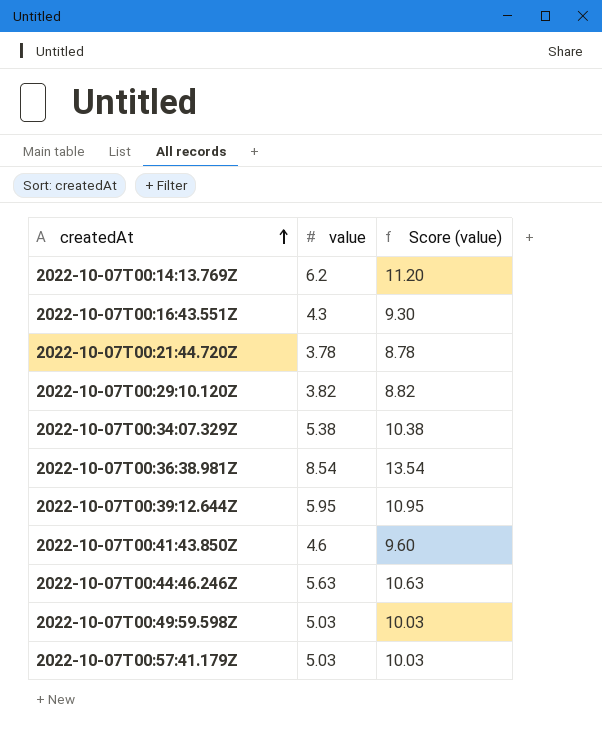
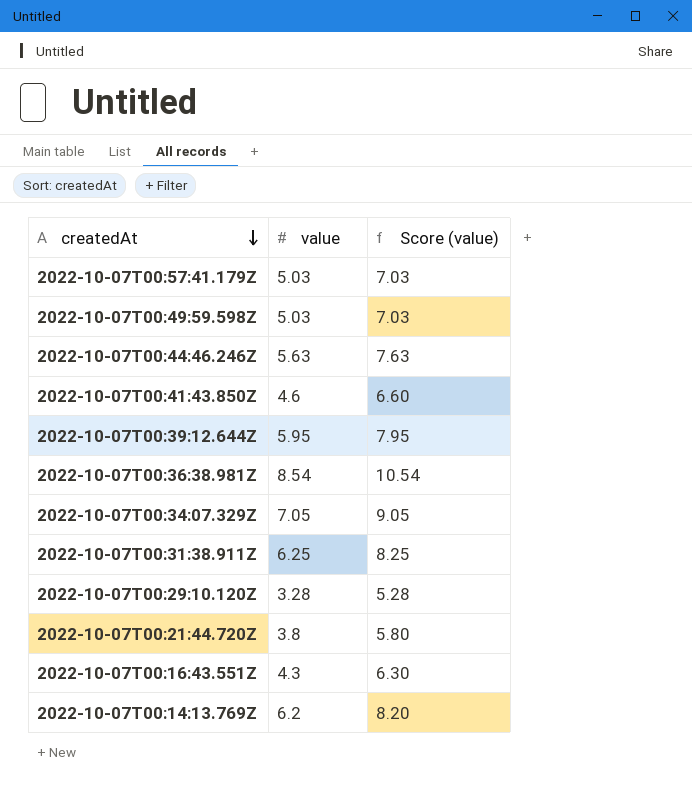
row order: createdAt ascending -> createdAt descending
column Score (value) | formula: [value] + 5 -> [value] + 2
2022-10-07T00:34:07.329Z | value: 5.38 -> 7.05
row 2022-10-07T00:31:38.911Z: none -> 6.25 | 8.25
2022-10-07T00:29:10.120Z | value: 3.82 -> 3.28
2022-10-07T00:21:44.720Z | value: 3.78 -> 3.8

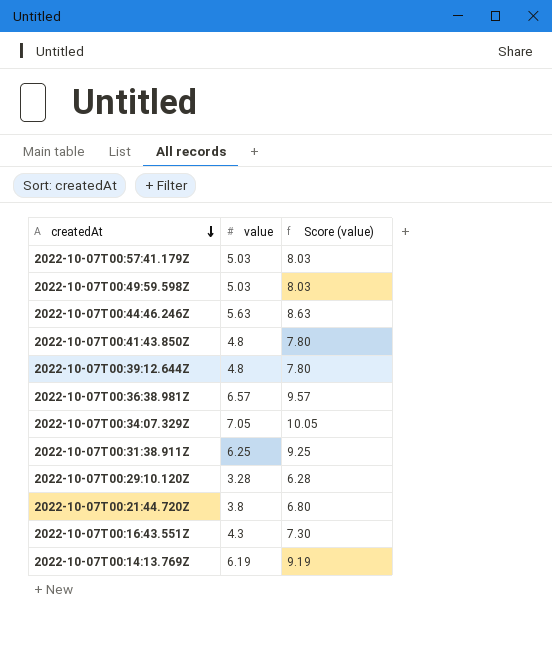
column Score (value) | formula: [value] + 2 -> [value] + 3
2022-10-07T00:41:43.850Z | value: 4.6 -> 4.8
2022-10-07T00:39:12.644Z | value: 5.95 -> 4.8
2022-10-07T00:36:38.981Z | value: 8.54 -> 6.57
2022-10-07T00:14:13.769Z | value: 6.2 -> 6.19

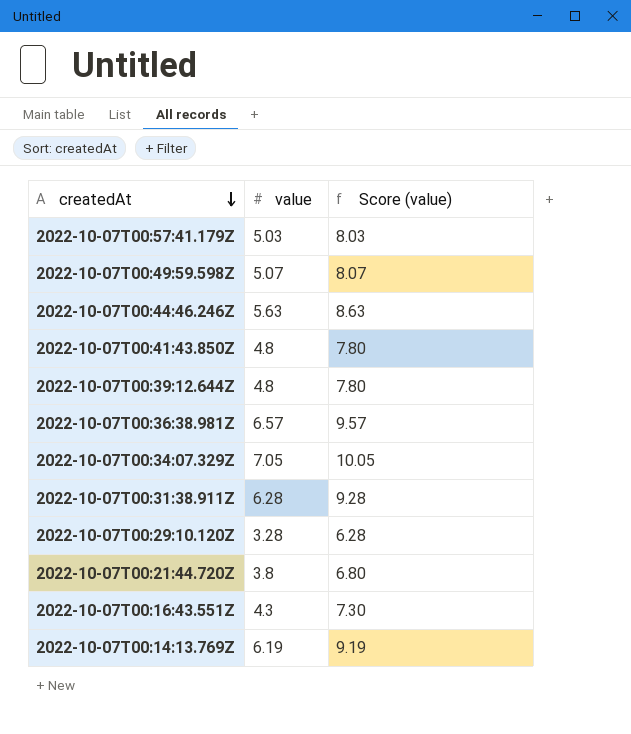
2022-10-07T00:49:59.598Z | value: 5.03 -> 5.07
2022-10-07T00:49:59.598Z | Score (value): 8.03 -> 8.07
2022-10-07T00:31:38.911Z | value: 6.25 -> 6.28
2022-10-07T00:31:38.911Z | Score (value): 9.25 -> 9.28

